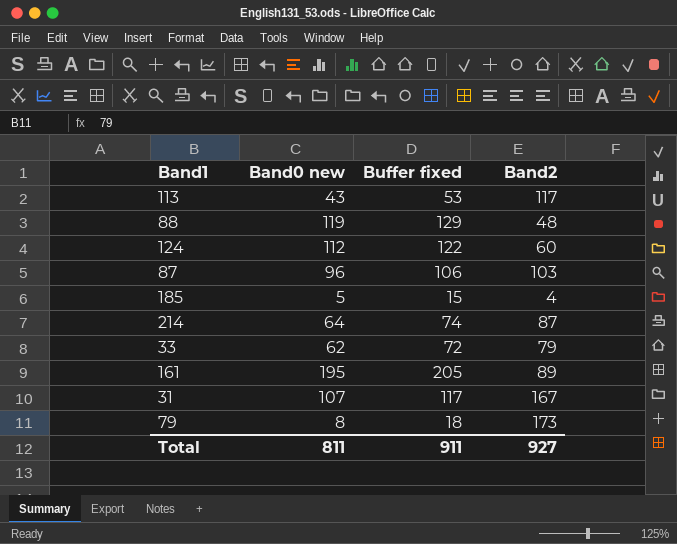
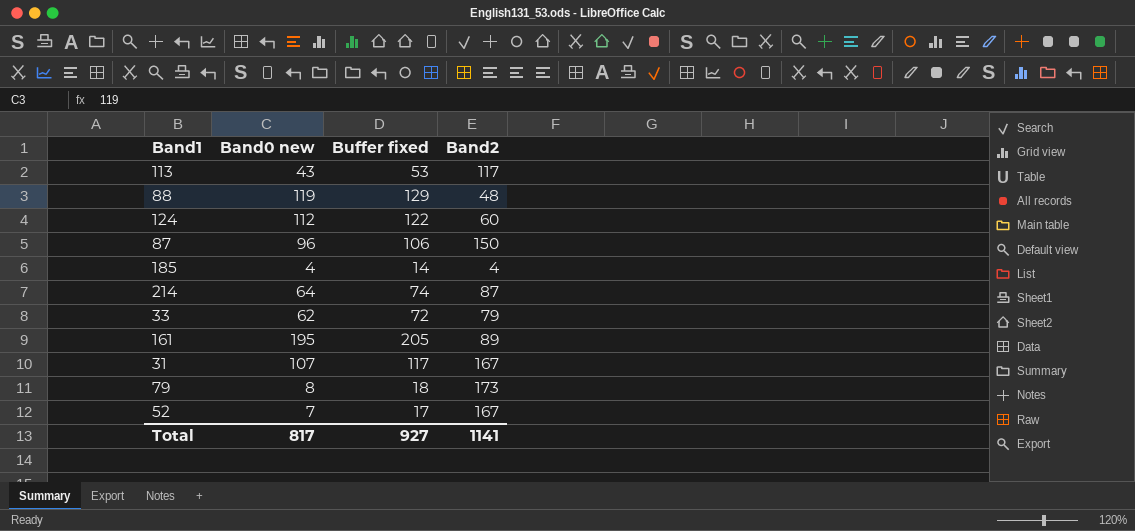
87 | Band2: 103 -> 150
185 | Band0 new: 5 -> 4
185 | Buffer fixed: 15 -> 14
row 52: none -> 7 | 17 | 167
Total | Band0 new: 811 -> 817
Total | Buffer fixed: 911 -> 927
Total | Band2: 927 -> 1141

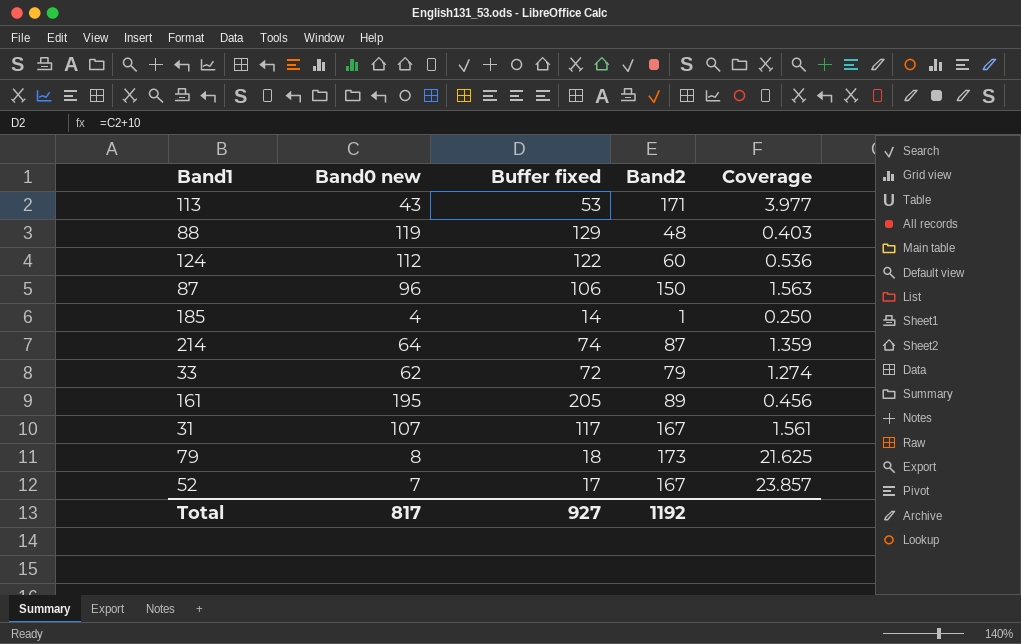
column Coverage | formula: none -> [Band2] / [Band0 new]
113 | Band2: 117 -> 171
185 | Band2: 4 -> 1
Total | Band2: 1141 -> 1192

